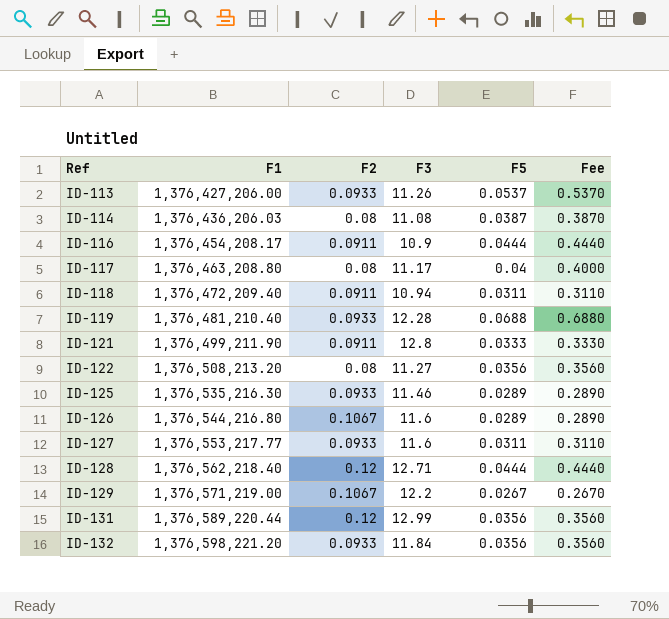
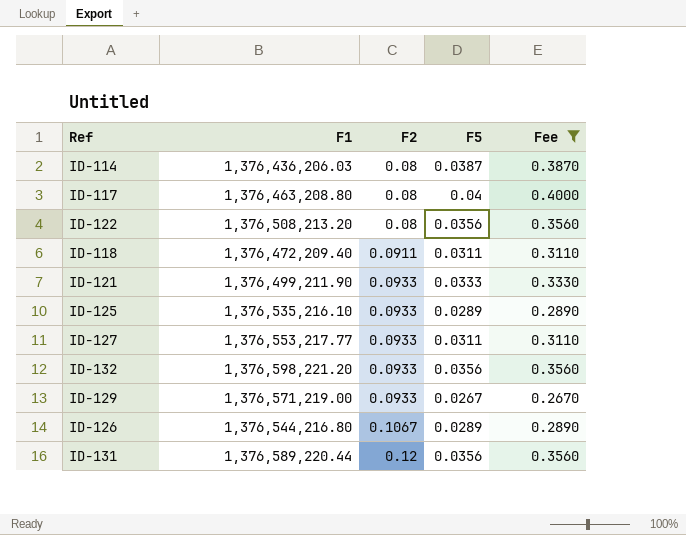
filter: none -> Fee <= 0.4000
row order: Ref ascending -> F2 ascending
column F3 | position: 4 -> none
ID-121 | F2: 0.0911 -> 0.0933
ID-125 | F1: 1,376,535,216.30 -> 1,376,535,216.10
ID-129 | F2: 0.1067 -> 0.0933

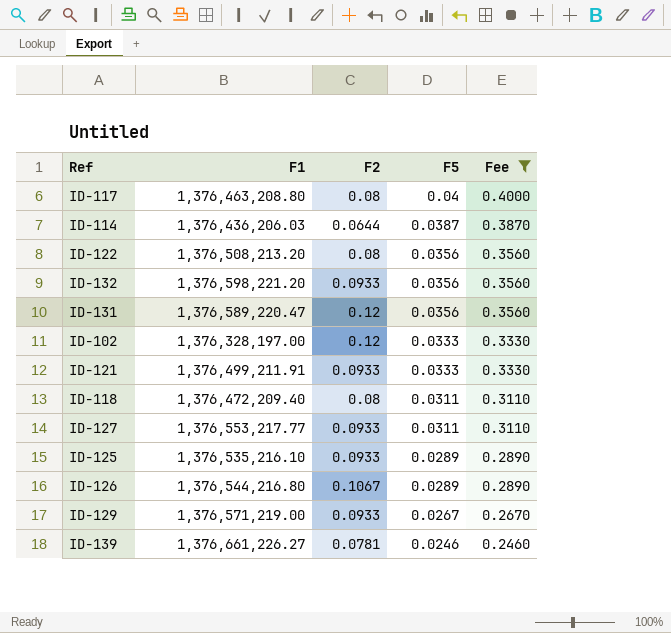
row order: F2 ascending -> F5 descending
ID-114 | F2: 0.08 -> 0.0644
ID-131 | F1: 1,376,589,220.44 -> 1,376,589,220.47
row ID-102: none -> 1,376,328,197.00 | 0.12 | 0.0333 | 0.3330
ID-121 | F1: 1,376,499,211.90 -> 1,376,499,211.91
ID-118 | F2: 0.0911 -> 0.08
row ID-139: none -> 1,376,661,226.27 | 0.0781 | 0.0246 | 0.2460

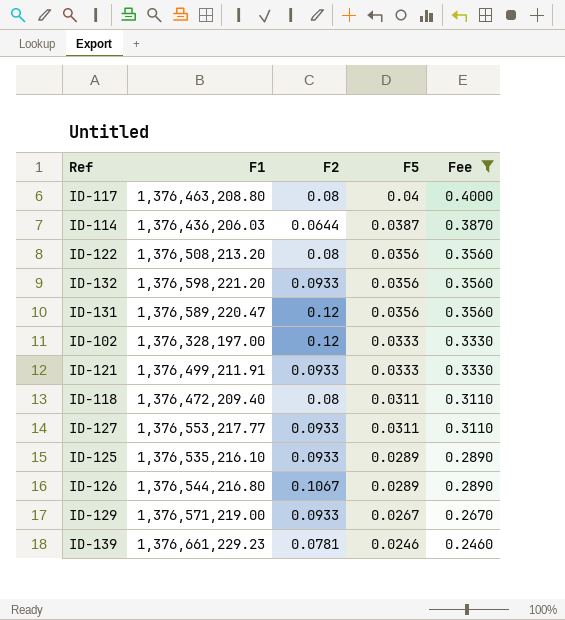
ID-139 | F1: 1,376,661,226.27 -> 1,376,661,229.23

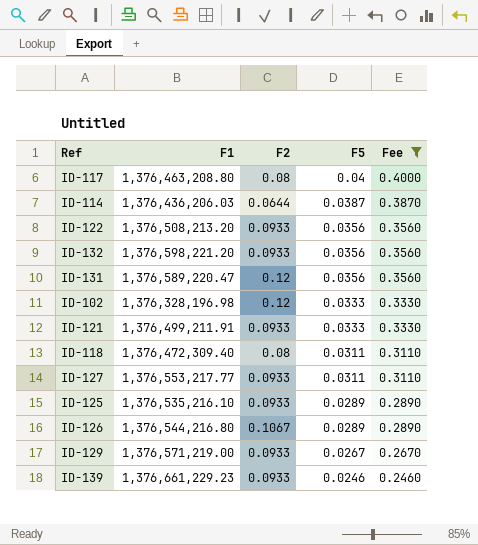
ID-122 | F2: 0.08 -> 0.0933
ID-102 | F1: 1,376,328,197.00 -> 1,376,328,196.98
ID-118 | F1: 1,376,472,209.40 -> 1,376,472,309.40
ID-139 | F2: 0.0781 -> 0.0933

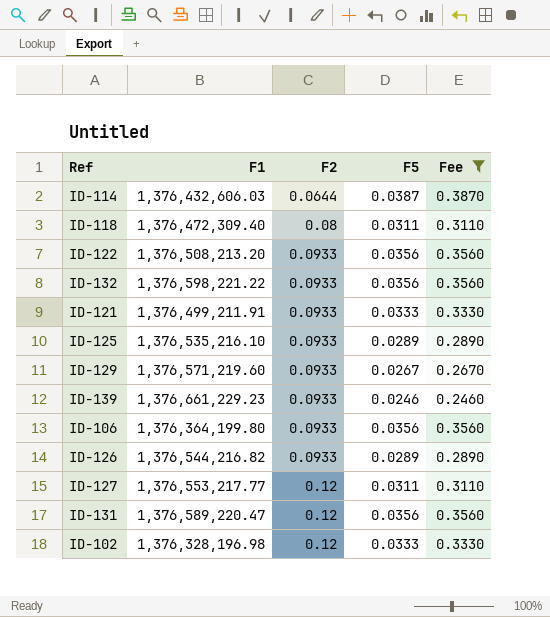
row order: F5 descending -> F2 ascending
row ID-117: 1,376,463,208.80 | 0.08 | 0.04 | 0.4000 -> none
ID-114 | F1: 1,376,436,206.03 -> 1,376,432,606.03
ID-132 | F1: 1,376,598,221.20 -> 1,376,598,221.22
ID-129 | F1: 1,376,571,219.00 -> 1,376,571,219.60
row ID-106: none -> 1,376,364,199.80 | 0.0933 | 0.0356 | 0.3560
ID-126 | F1: 1,376,544,216.80 -> 1,376,544,216.82
ID-126 | F2: 0.1067 -> 0.0933
ID-127 | F2: 0.0933 -> 0.12

